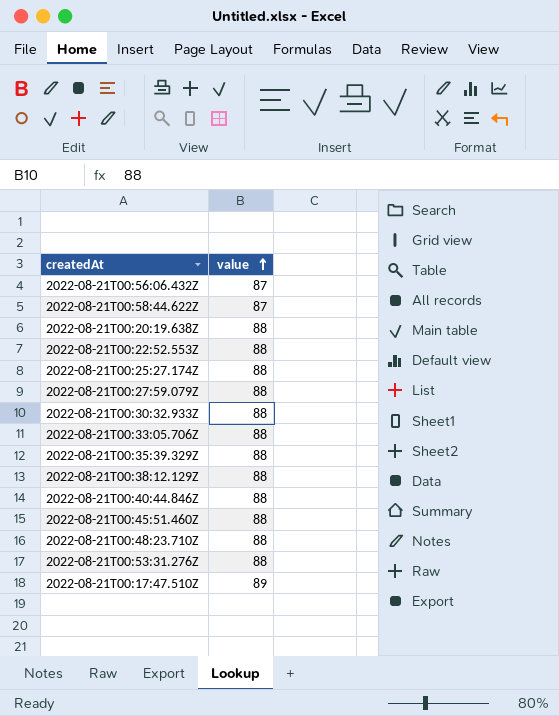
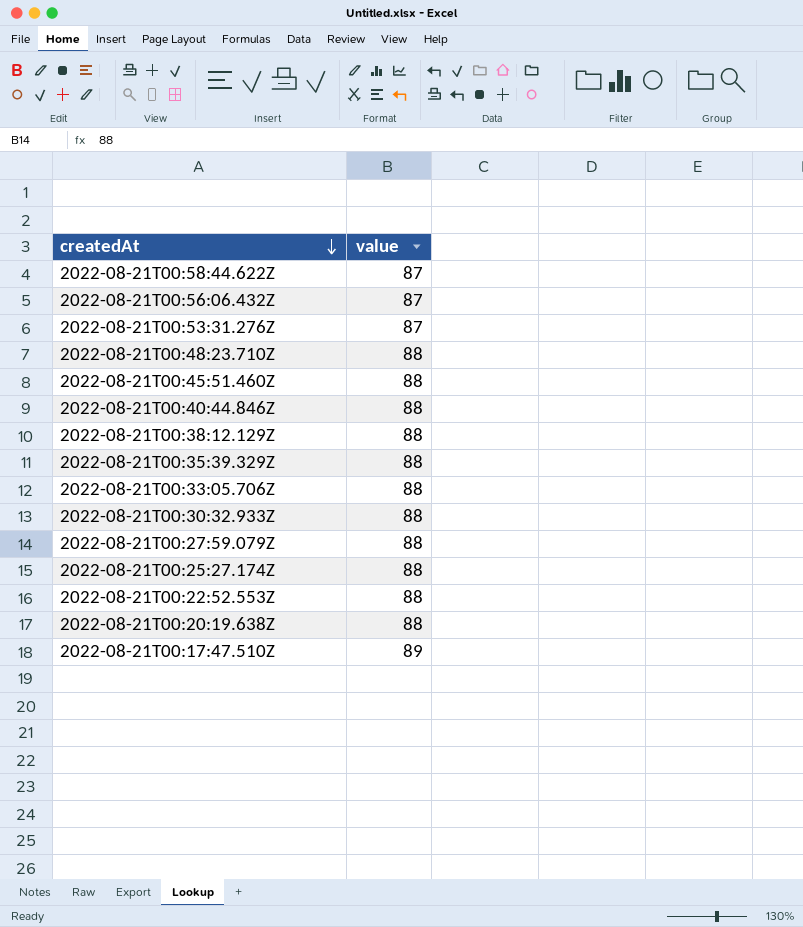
row order: value ascending -> createdAt descending
2022-08-21T00:53:31.276Z | value: 88 -> 87

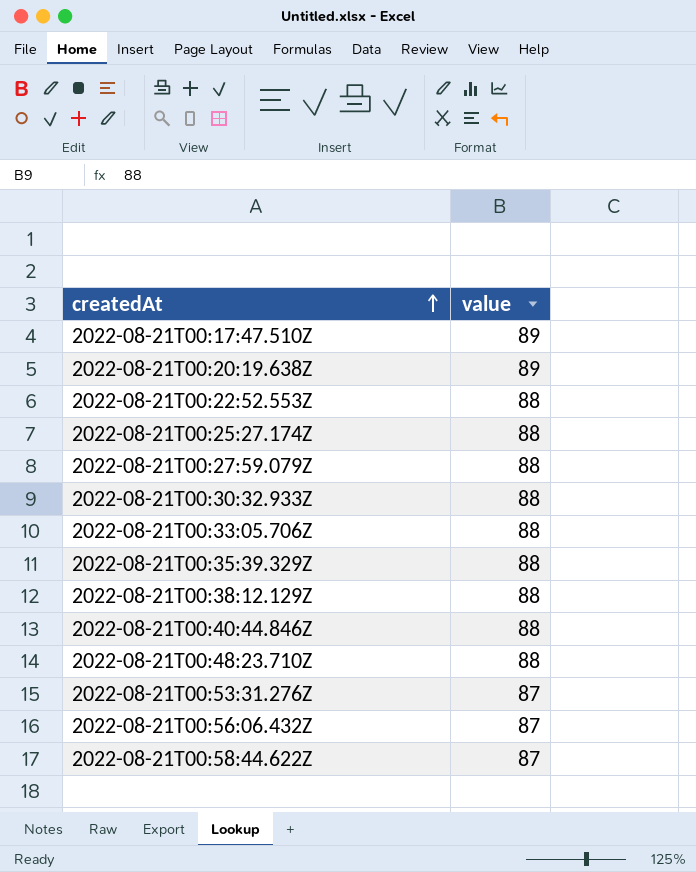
row order: createdAt descending -> createdAt ascending
row 2022-08-21T00:45:51.460Z: 88 -> none
2022-08-21T00:20:19.638Z | value: 88 -> 89

